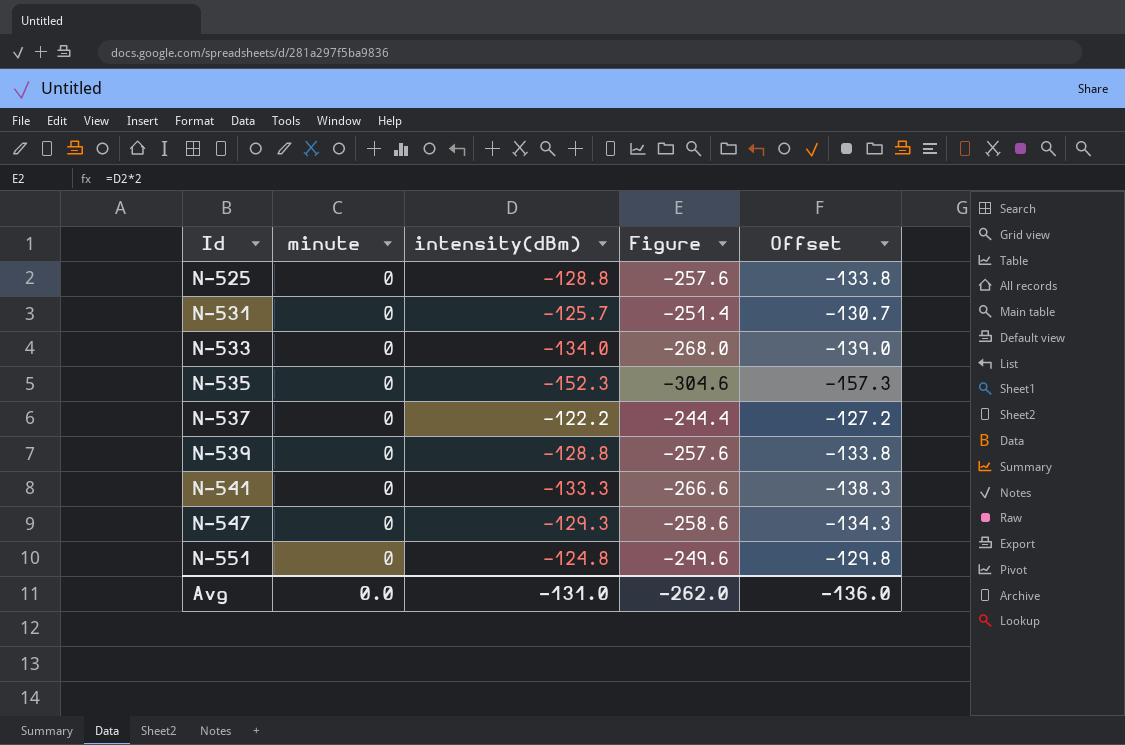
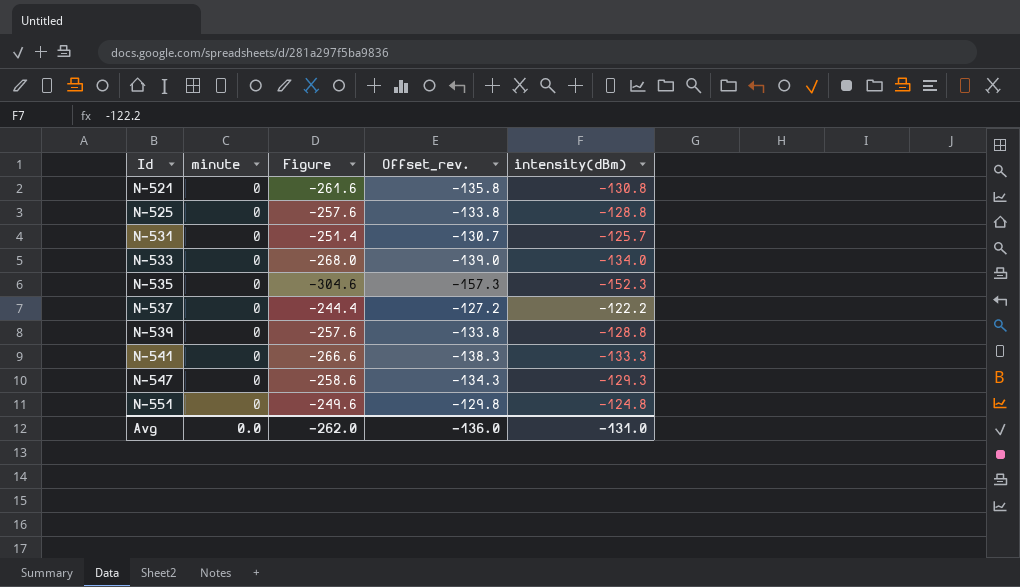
column name: Offset -> Offset_rev.
column intensity(dBm) | position: 3 -> 5
row N-521: none -> 0 | -261.6 | -135.8 | -130.8

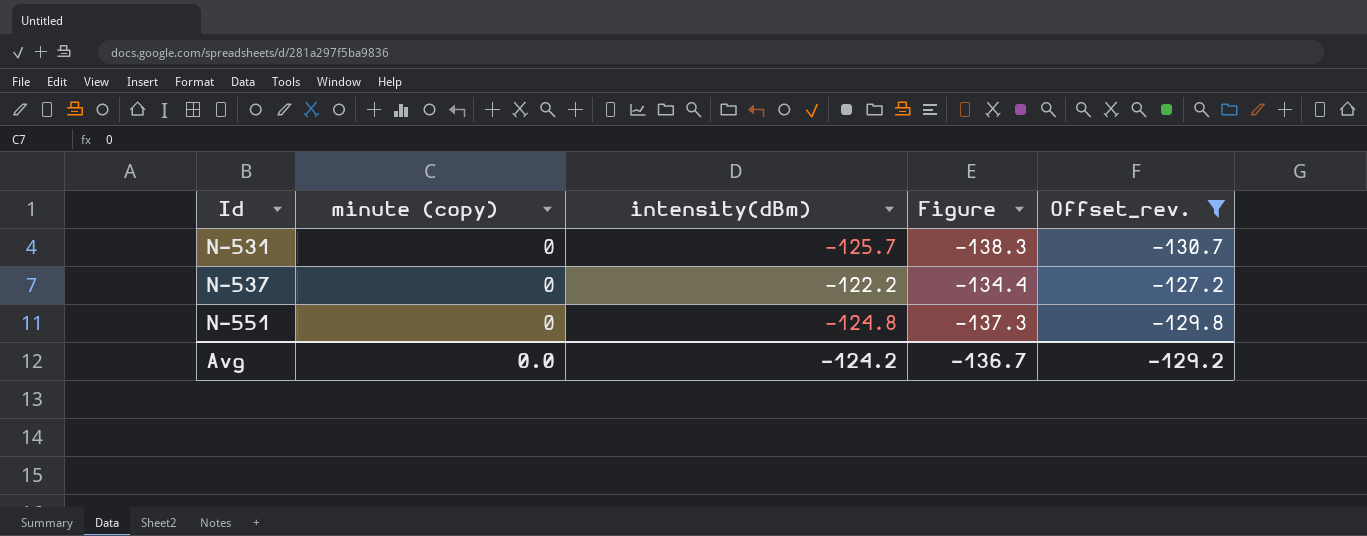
filter: none -> Offset_rev. >= -130.7
column name: minute -> minute (copy)
column intensity(dBm) | position: 5 -> 3
column Figure | formula: [intensity(dBm)] * 2 -> [intensity(dBm)] * 1.1
Avg | intensity(dBm): -131.0 -> -124.2
Avg | Figure: -262.0 -> -136.7
Avg | Offset_rev.: -136.0 -> -129.2

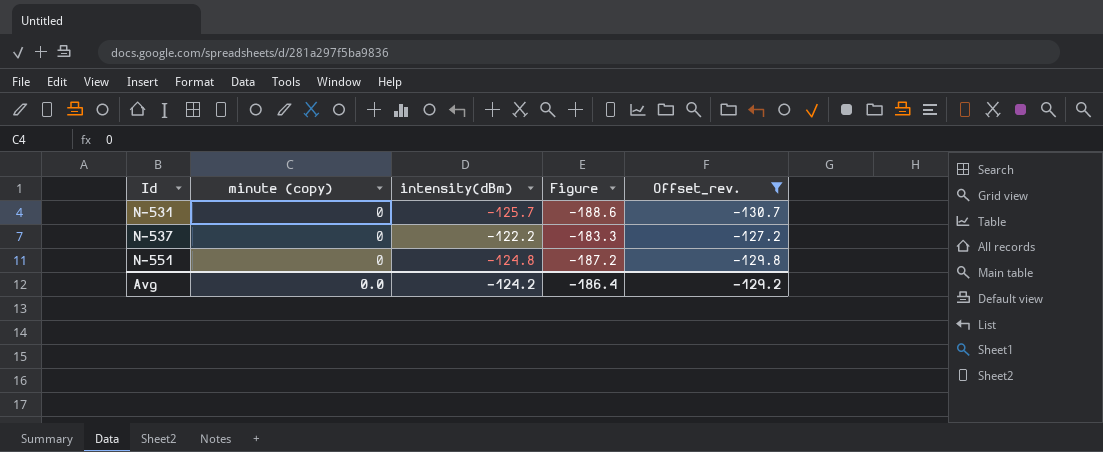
column Figure | formula: [intensity(dBm)] * 1.1 -> [intensity(dBm)] * 1.5
Avg | Figure: -136.7 -> -186.4

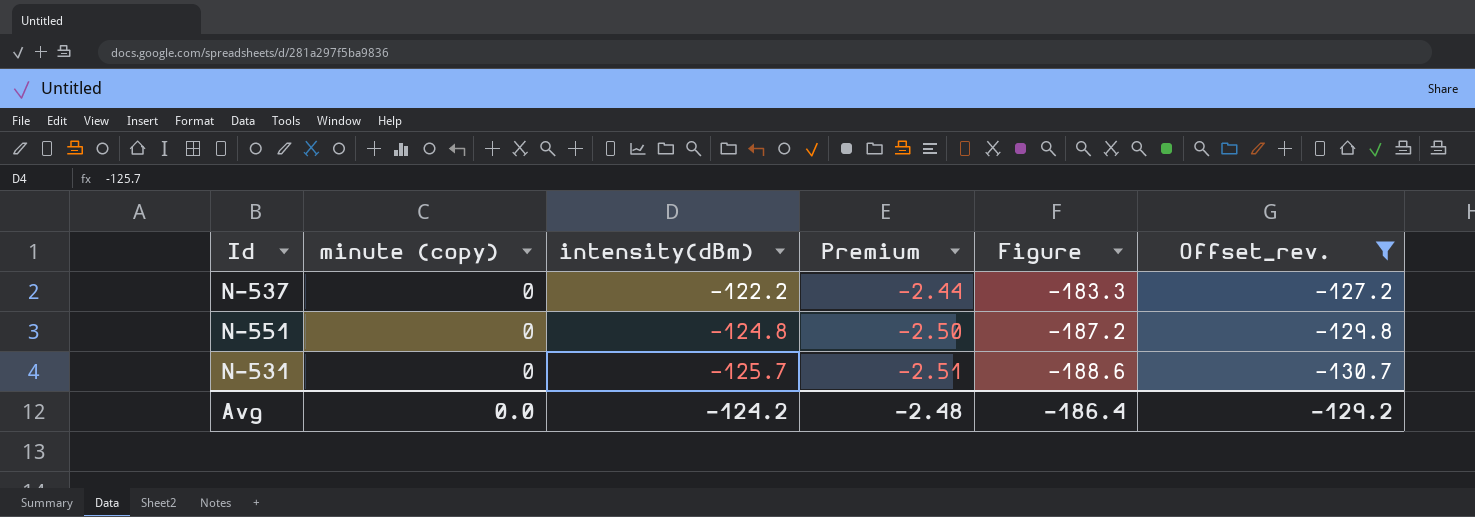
row order: Id ascending -> intensity(dBm) descending
column Premium | formula: none -> [intensity(dBm)] * 0.02

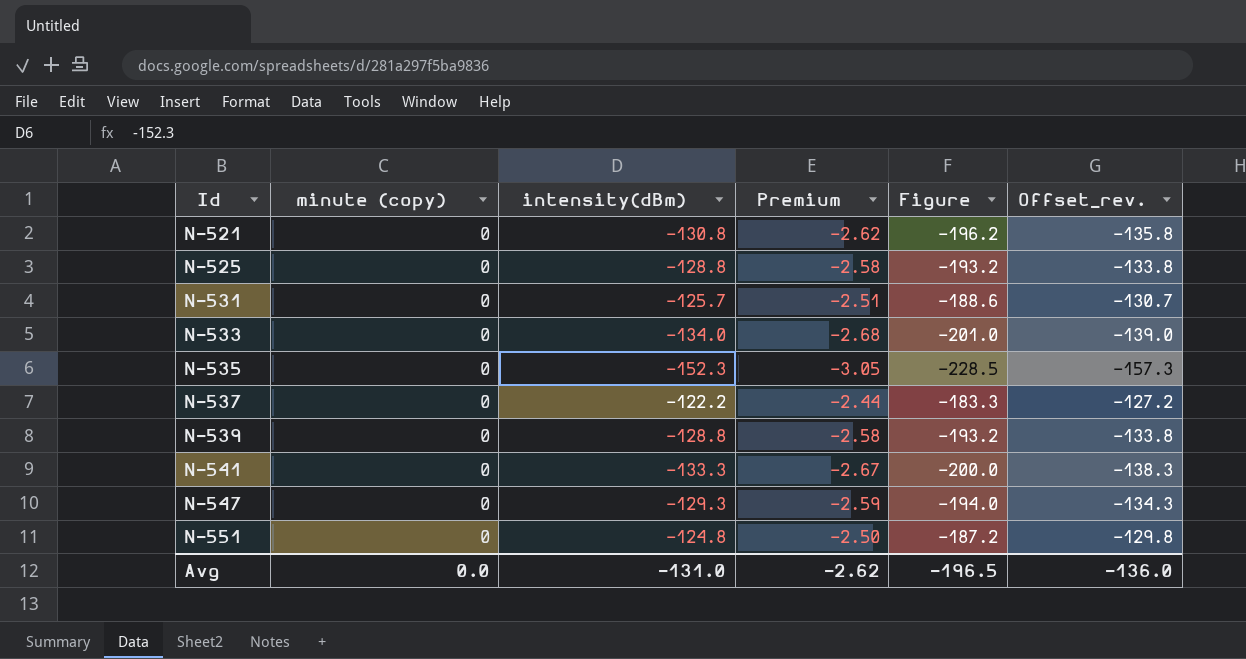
filter: Offset_rev. >= -130.7 -> none
row order: intensity(dBm) descending -> Id ascending
Avg | intensity(dBm): -124.2 -> -131.0
Avg | Premium: -2.48 -> -2.62
Avg | Figure: -186.4 -> -196.5
Avg | Offset_rev.: -129.2 -> -136.0

